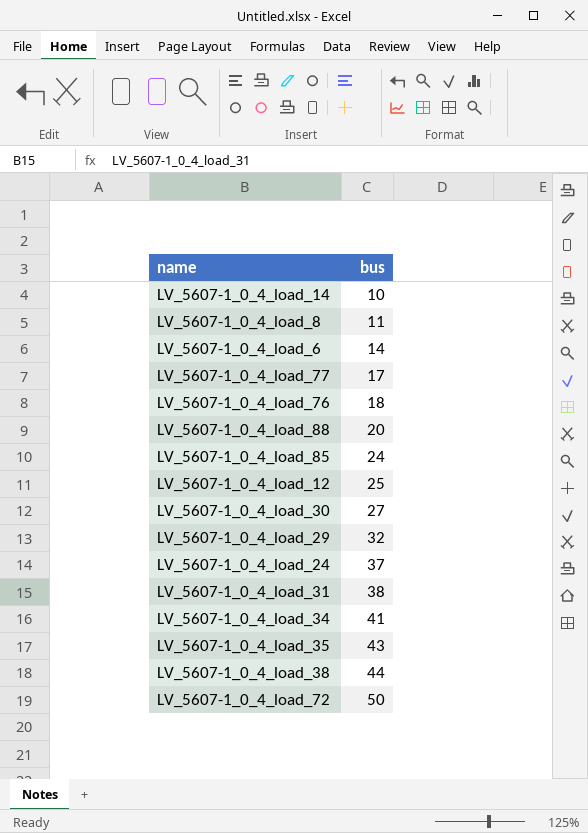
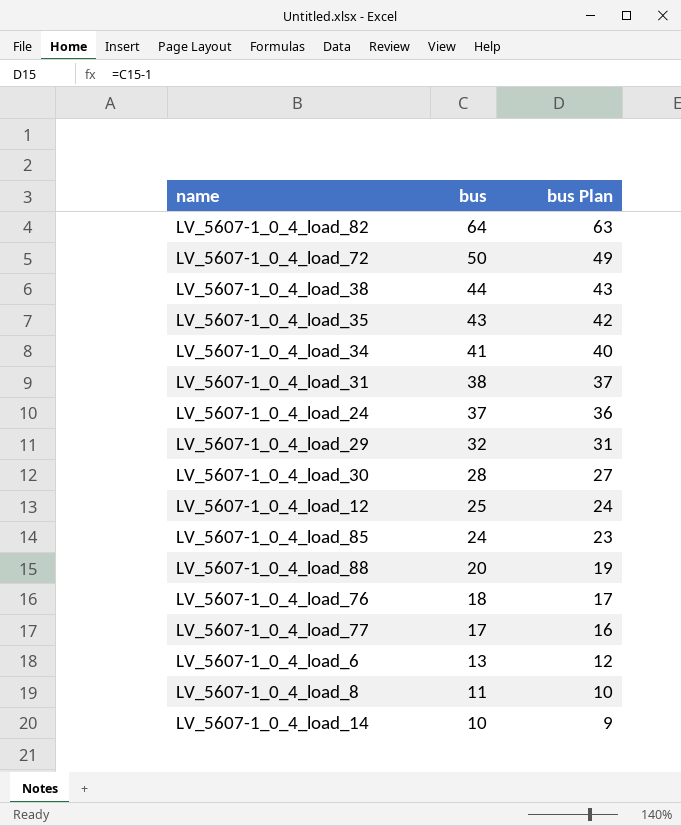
row order: bus ascending -> bus descending
column bus Plan | formula: none -> [bus] - 1
row LV_5607-1_0_4_load_82: none -> 64 | 63
LV_5607-1_0_4_load_30 | bus: 27 -> 28
LV_5607-1_0_4_load_6 | bus: 14 -> 13

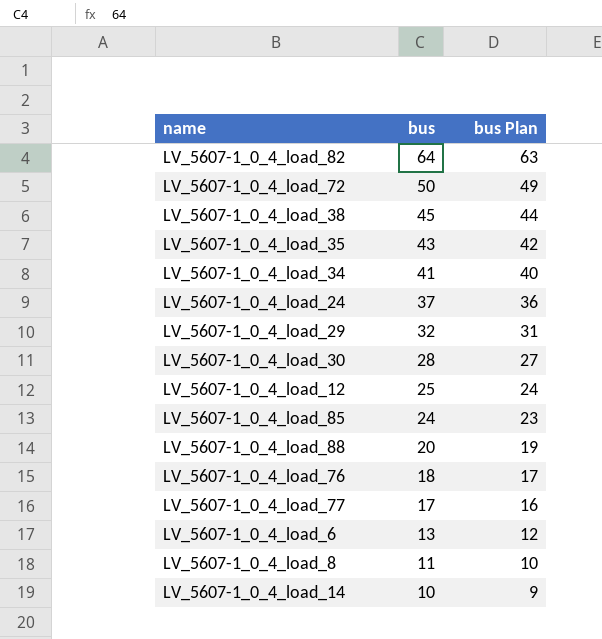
row LV_5607-1_0_4_load_31: 38 | 37 -> none
LV_5607-1_0_4_load_38 | bus: 44 -> 45
LV_5607-1_0_4_load_38 | bus Plan: 43 -> 44

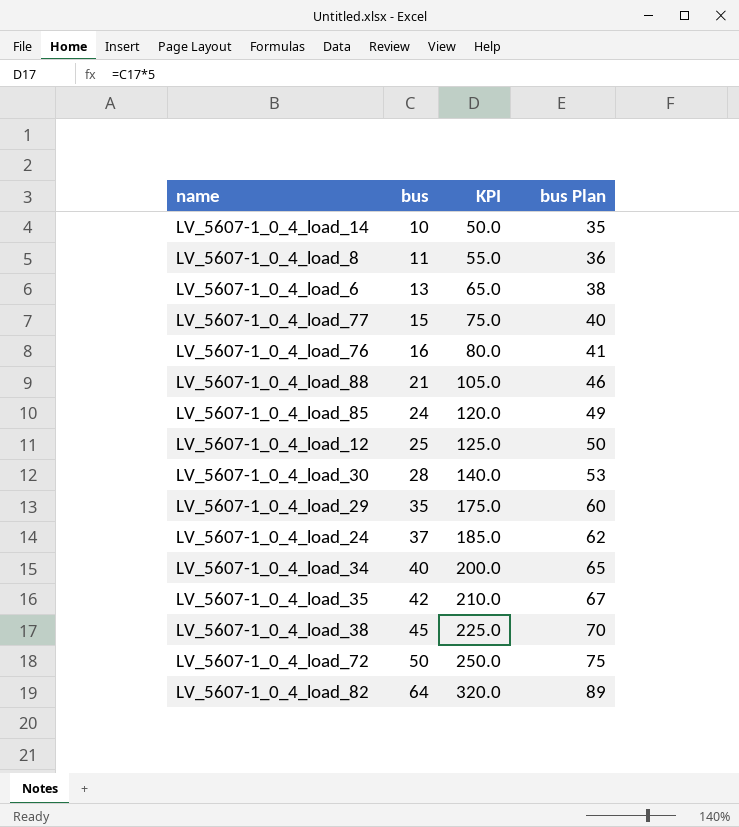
row order: bus descending -> bus ascending
column KPI | formula: none -> [bus] * 5
column bus Plan | formula: [bus] - 1 -> [bus] + 25
LV_5607-1_0_4_load_77 | bus: 17 -> 15
LV_5607-1_0_4_load_76 | bus: 18 -> 16
LV_5607-1_0_4_load_88 | bus: 20 -> 21
LV_5607-1_0_4_load_29 | bus: 32 -> 35
LV_5607-1_0_4_load_34 | bus: 41 -> 40
LV_5607-1_0_4_load_35 | bus: 43 -> 42

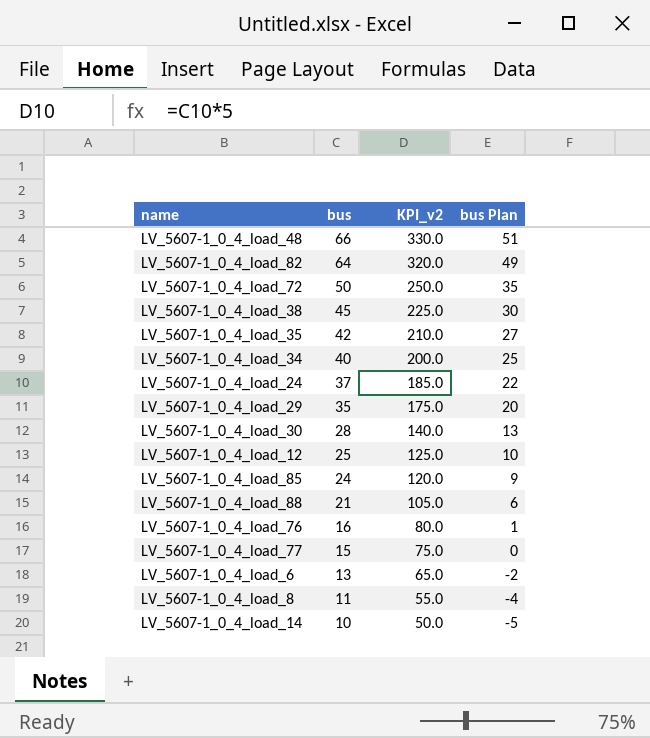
row order: bus ascending -> bus descending
column name: KPI -> KPI_v2
column bus Plan | formula: [bus] + 25 -> [bus] - 15
row LV_5607-1_0_4_load_48: none -> 66 | 330.0 | 51

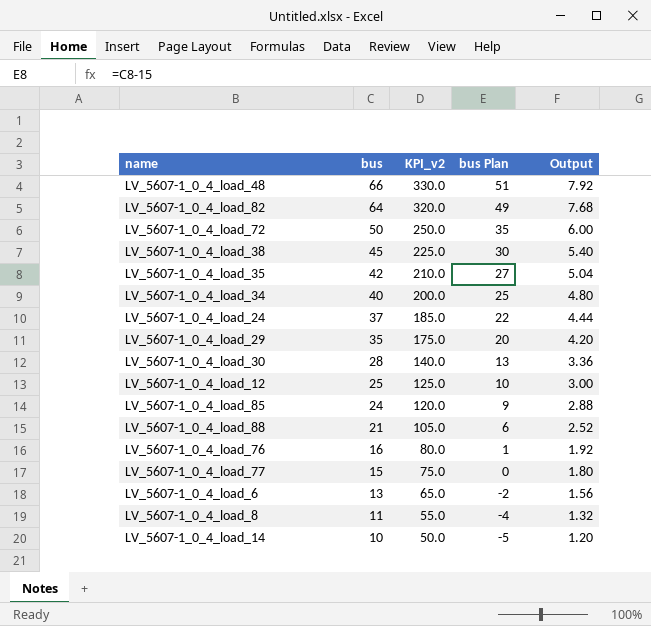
column Output | formula: none -> [bus] * 0.12

